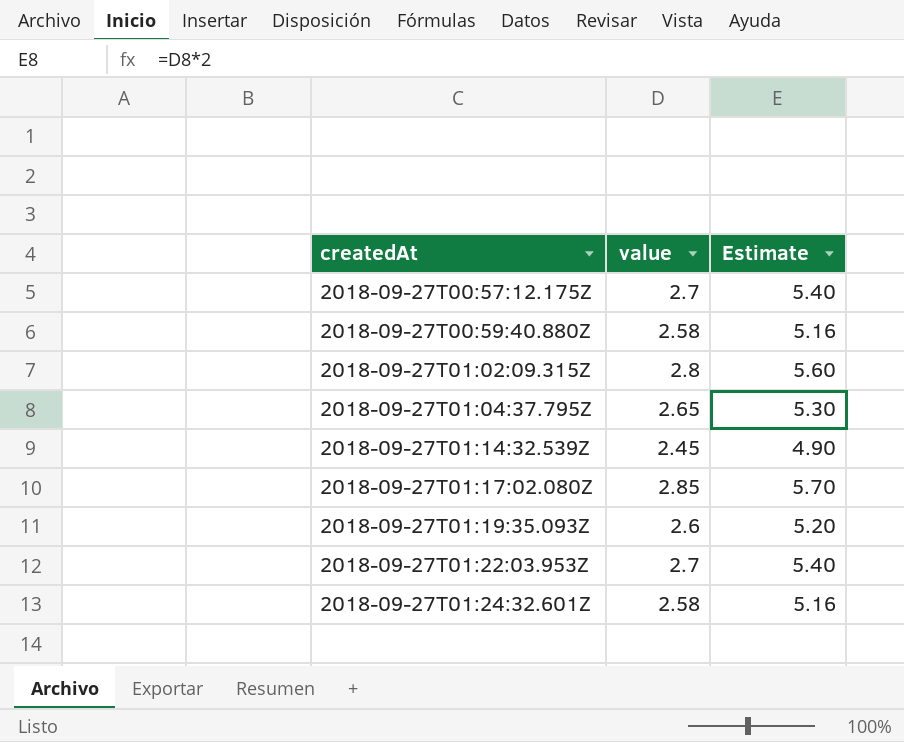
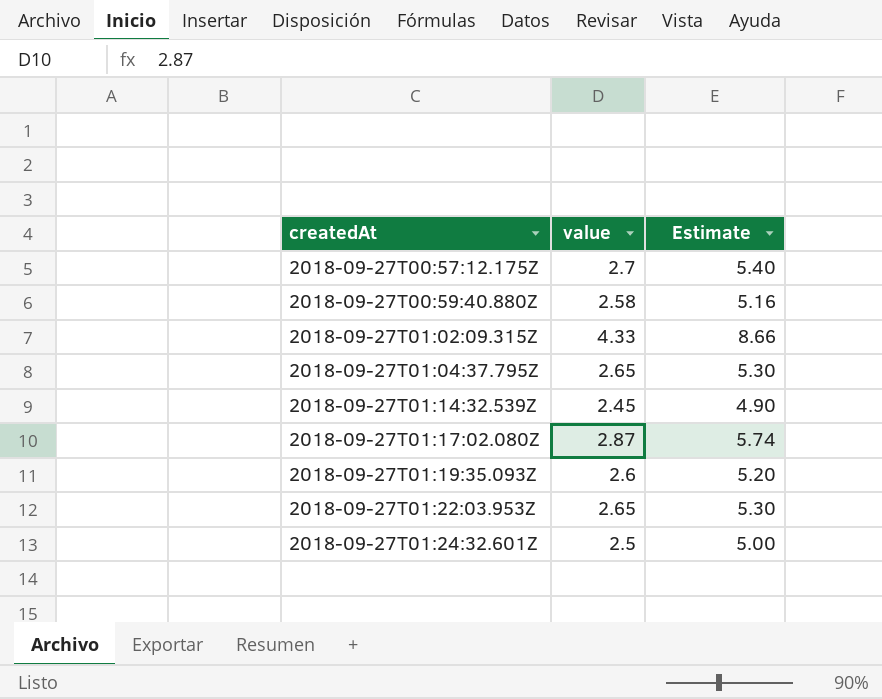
2018-09-27T01:02:09.315Z | value: 2.8 -> 4.33
2018-09-27T01:02:09.315Z | Estimate: 5.60 -> 8.66
2018-09-27T01:17:02.080Z | value: 2.85 -> 2.87
2018-09-27T01:17:02.080Z | Estimate: 5.70 -> 5.74
2018-09-27T01:22:03.953Z | value: 2.7 -> 2.65
2018-09-27T01:22:03.953Z | Estimate: 5.40 -> 5.30
2018-09-27T01:24:32.601Z | value: 2.58 -> 2.5
2018-09-27T01:24:32.601Z | Estimate: 5.16 -> 5.00

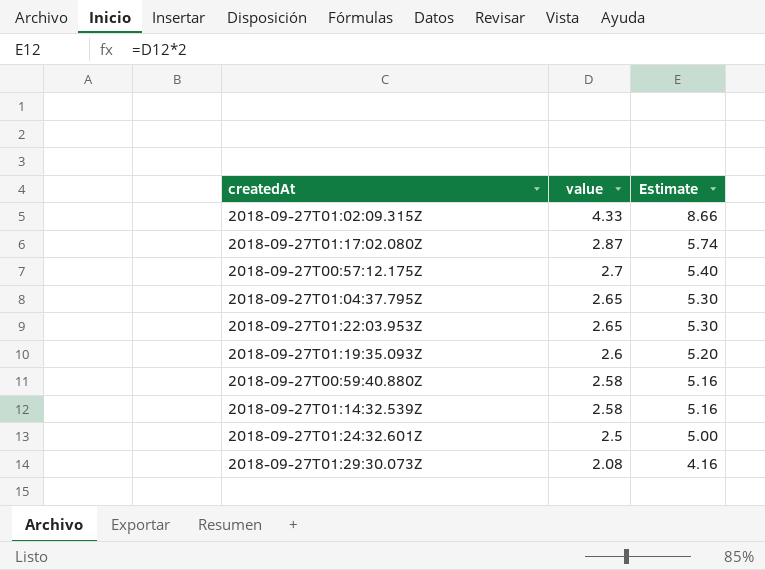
row order: createdAt ascending -> value descending
2018-09-27T01:14:32.539Z | value: 2.45 -> 2.58
2018-09-27T01:14:32.539Z | Estimate: 4.90 -> 5.16
row 2018-09-27T01:29:30.073Z: none -> 2.08 | 4.16

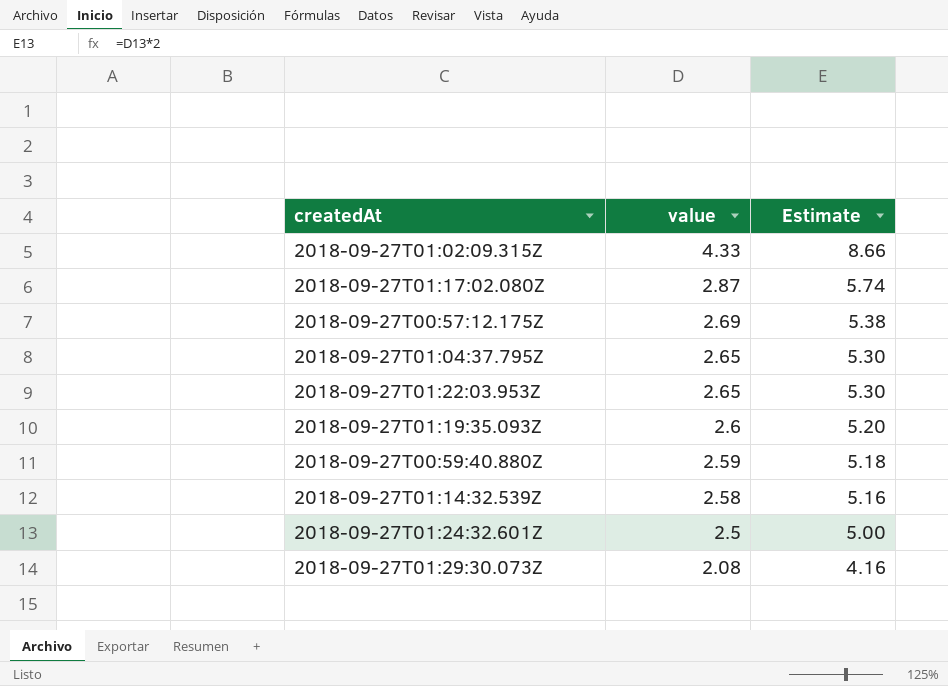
2018-09-27T00:57:12.175Z | value: 2.7 -> 2.69
2018-09-27T00:57:12.175Z | Estimate: 5.40 -> 5.38
2018-09-27T00:59:40.880Z | value: 2.58 -> 2.59
2018-09-27T00:59:40.880Z | Estimate: 5.16 -> 5.18

